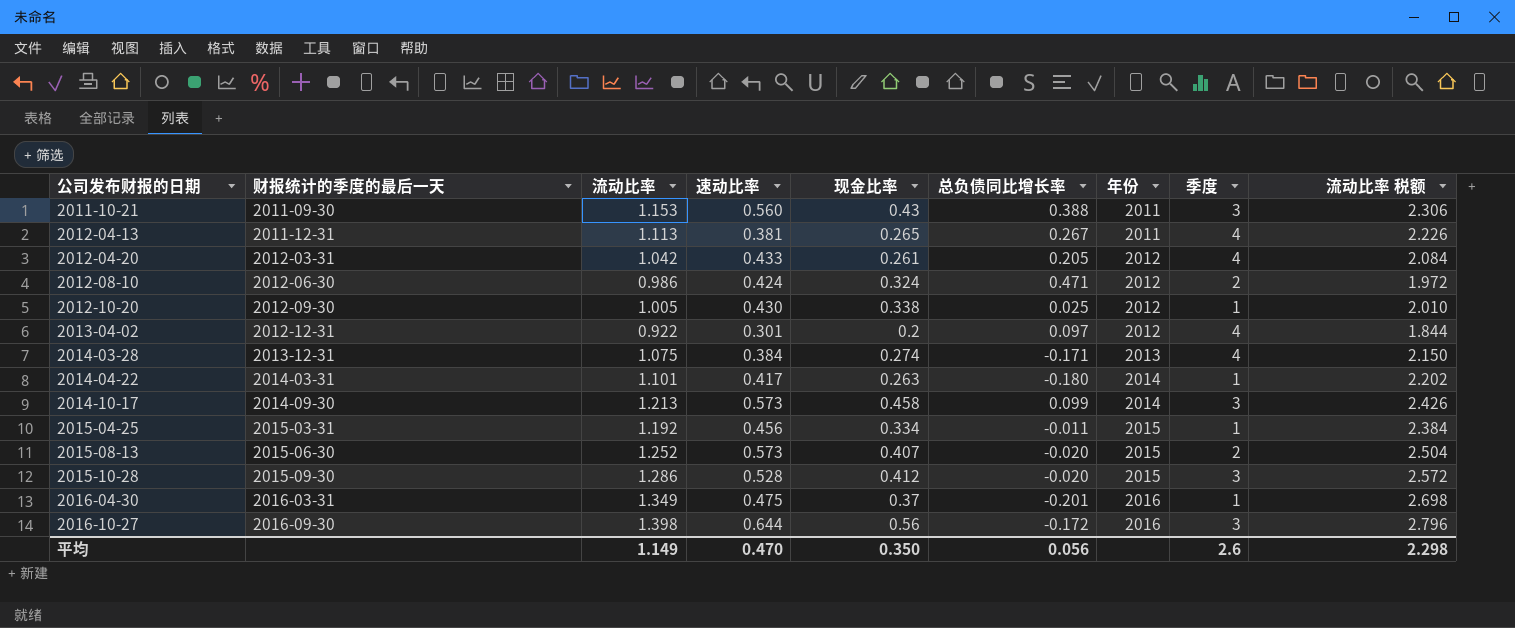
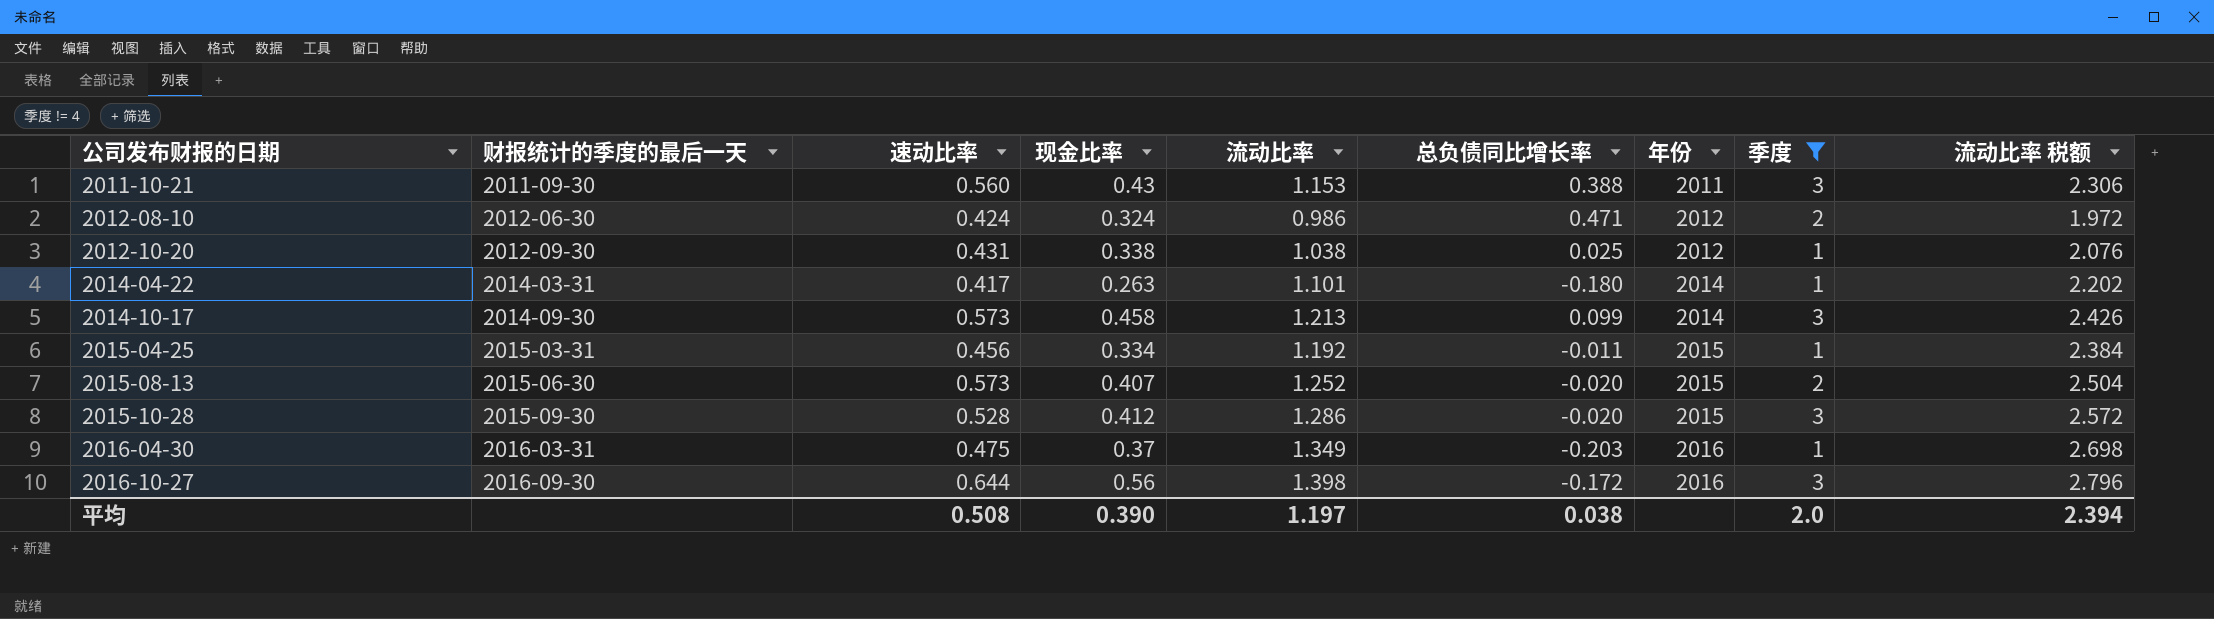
filter: none -> 季度 != 4
column 流动比率 | position: 3 -> 5
2012-10-20 | 速动比率: 0.430 -> 0.431
2012-10-20 | 流动比率: 1.005 -> 1.038
2012-10-20 | 流动比率 税额: 2.010 -> 2.076
2016-04-30 | 总负债同比增长率: -0.201 -> -0.203
平均 | 速动比率: 0.470 -> 0.508
平均 | 现金比率: 0.350 -> 0.390
平均 | 流动比率: 1.149 -> 1.197
平均 | 总负债同比增长率: 0.056 -> 0.038
平均 | 季度: 2.6 -> 2.0
平均 | 流动比率 税额: 2.298 -> 2.394

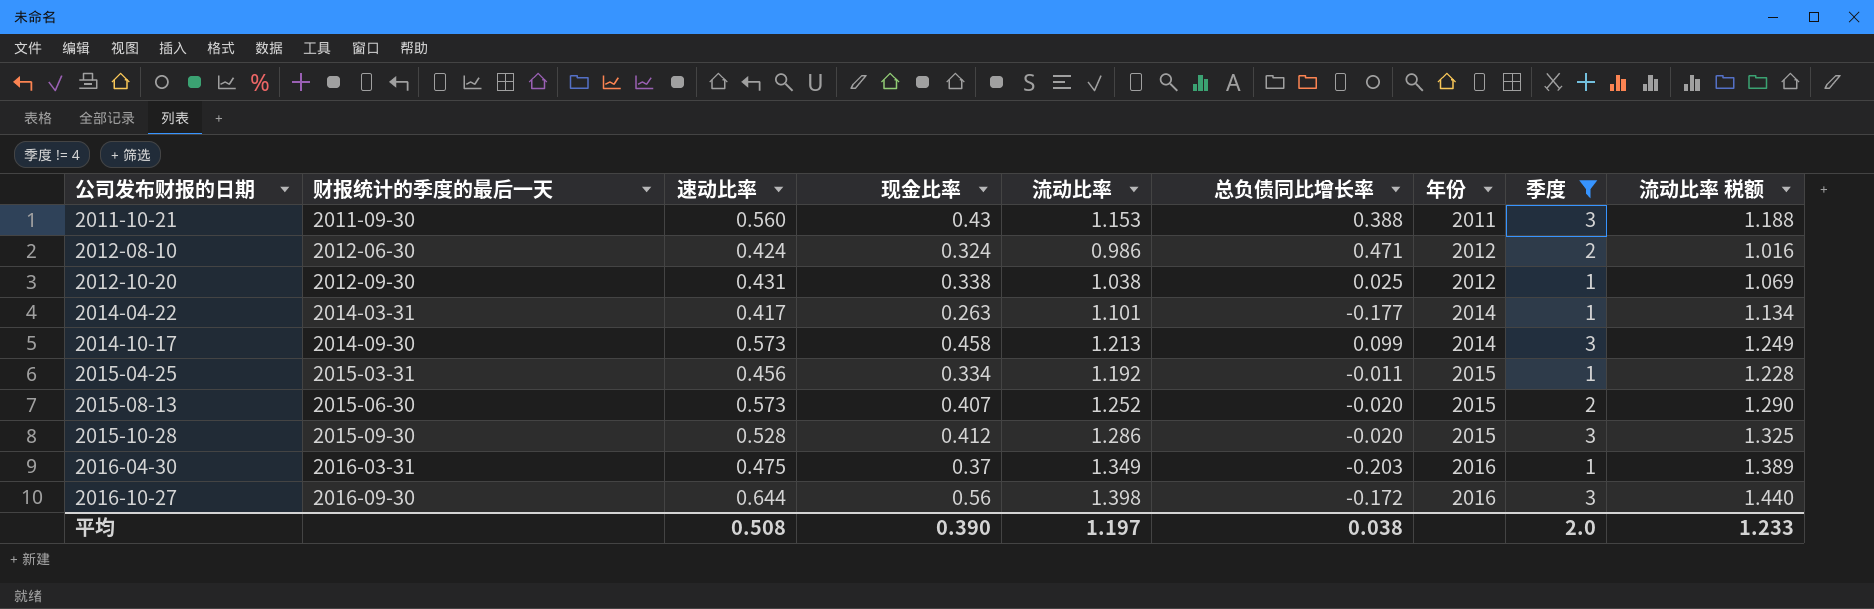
column 流动比率 税额 | formula: [流动比率] * 2 -> [流动比率] * 1.03
2014-04-22 | 总负债同比增长率: -0.180 -> -0.177
平均 | 流动比率 税额: 2.394 -> 1.233

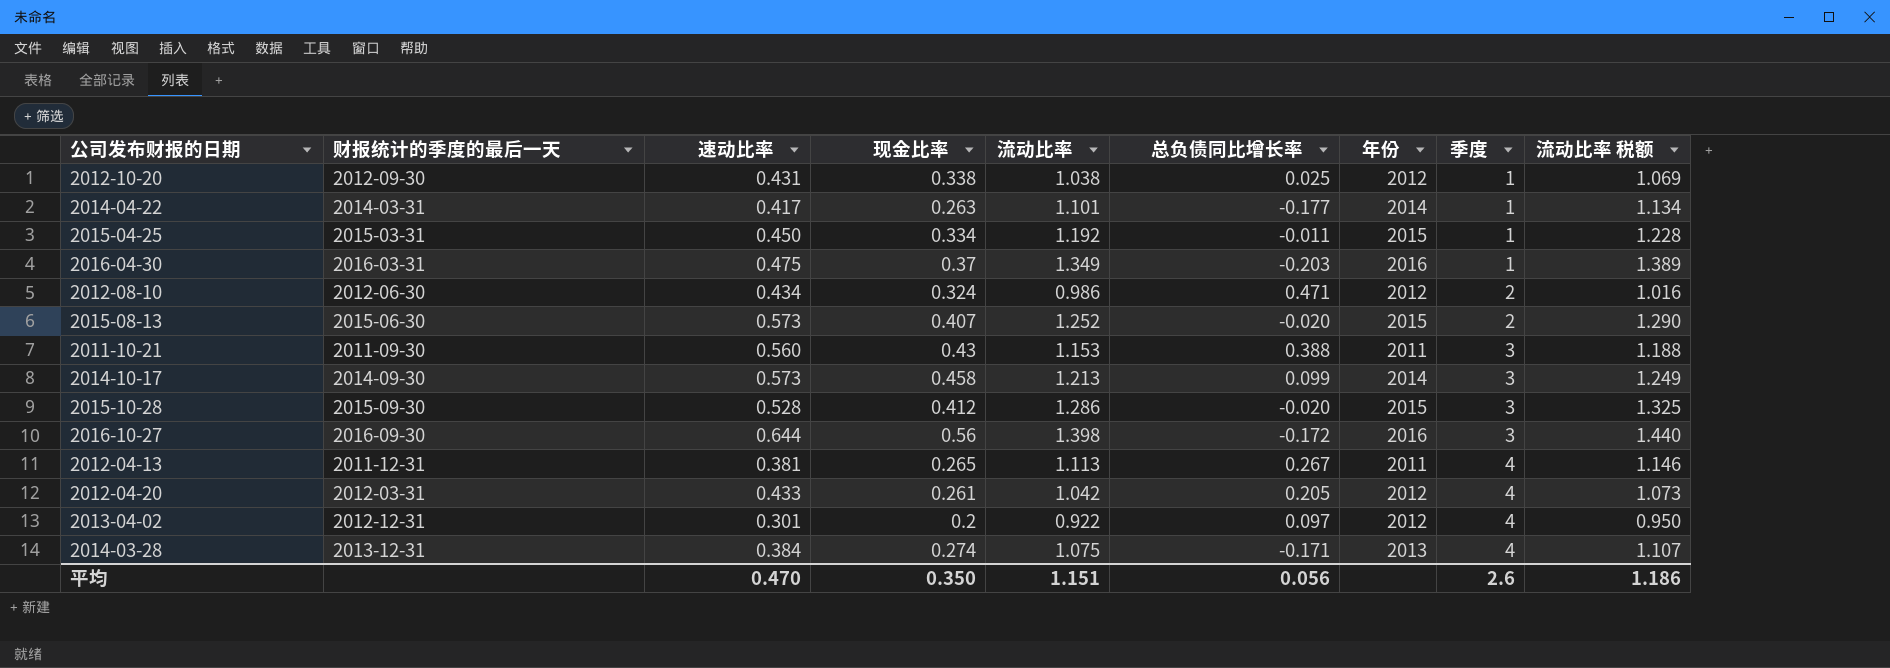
filter: 季度 != 4 -> none
row order: 公司发布财报的日期 ascending -> 季度 ascending
2015-04-25 | 速动比率: 0.456 -> 0.450
2012-08-10 | 速动比率: 0.424 -> 0.434
平均 | 速动比率: 0.508 -> 0.470
平均 | 现金比率: 0.390 -> 0.350
平均 | 流动比率: 1.197 -> 1.151
平均 | 总负债同比增长率: 0.038 -> 0.056
平均 | 季度: 2.0 -> 2.6
平均 | 流动比率 税额: 1.233 -> 1.186

